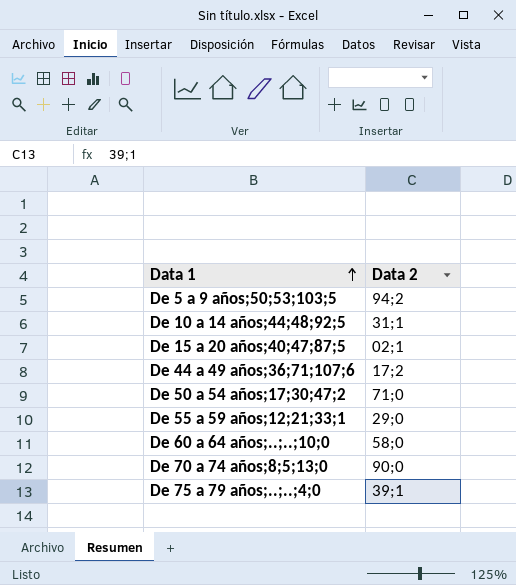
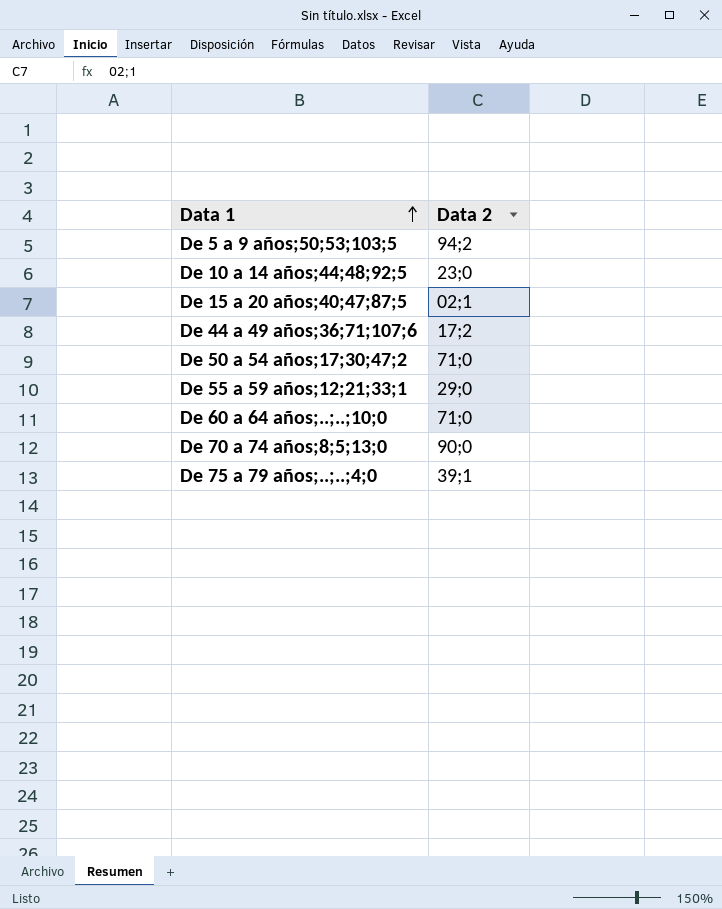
De 10 a 14 años;44;48;92;5 | Data 2: 31;1 -> 23;0
De 60 a 64 años;..;..;10;0 | Data 2: 58;0 -> 71;0

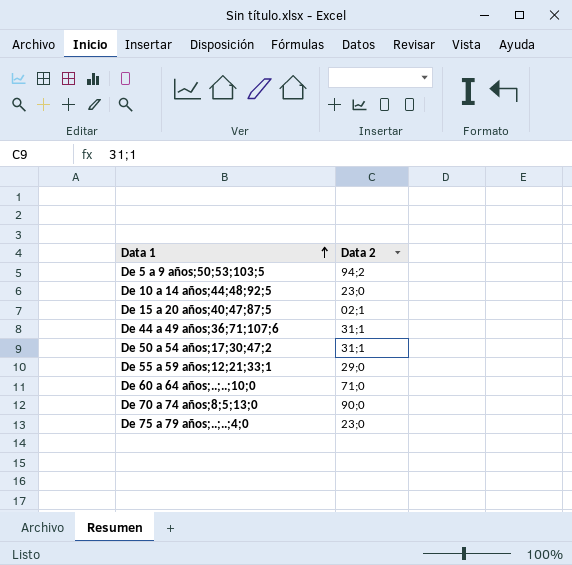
De 44 a 49 años;36;71;107;6 | Data 2: 17;2 -> 31;1
De 50 a 54 años;17;30;47;2 | Data 2: 71;0 -> 31;1
De 75 a 79 años;..;..;4;0 | Data 2: 39;1 -> 23;0

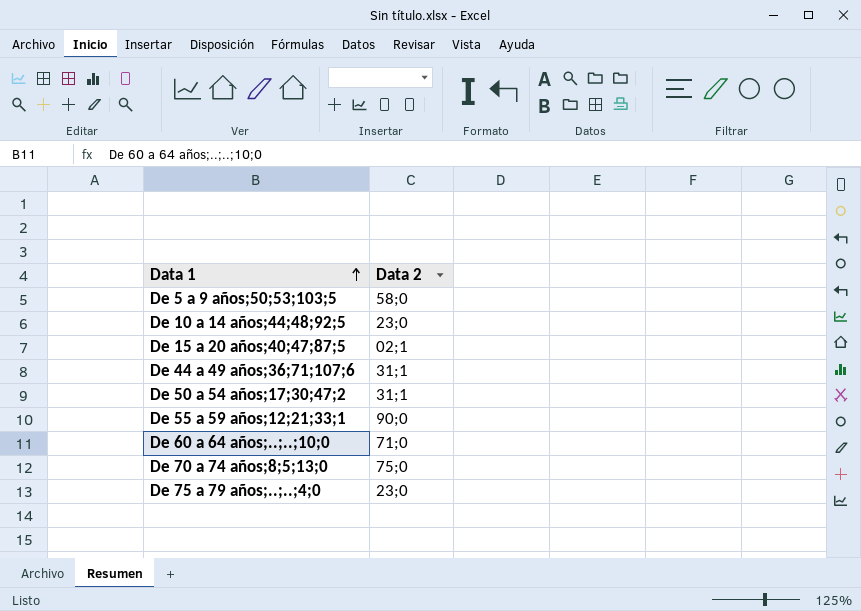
De 5 a 9 años;50;53;103;5 | Data 2: 94;2 -> 58;0
De 55 a 59 años;12;21;33;1 | Data 2: 29;0 -> 90;0
De 70 a 74 años;8;5;13;0 | Data 2: 90;0 -> 75;0

